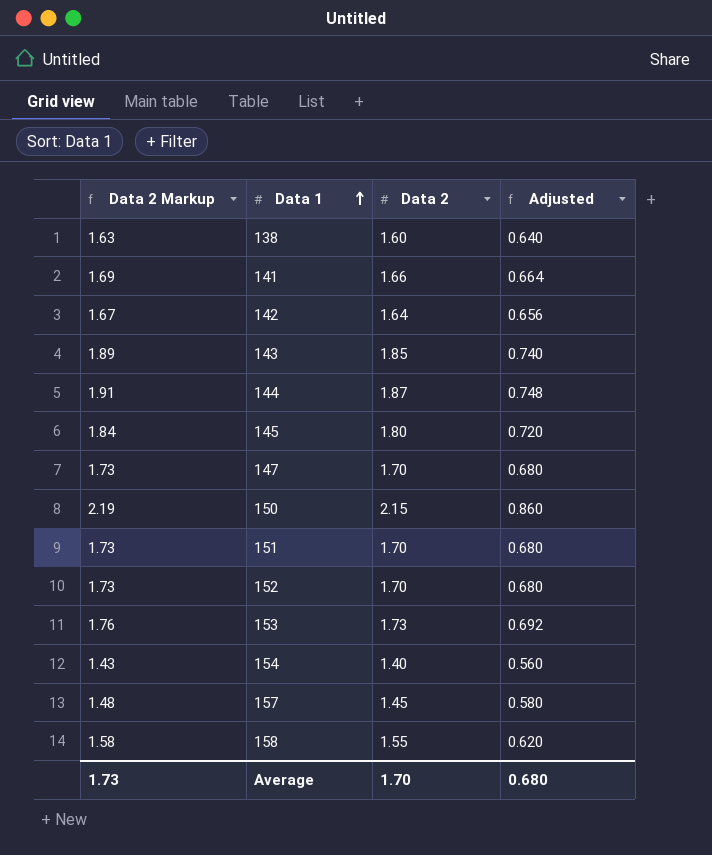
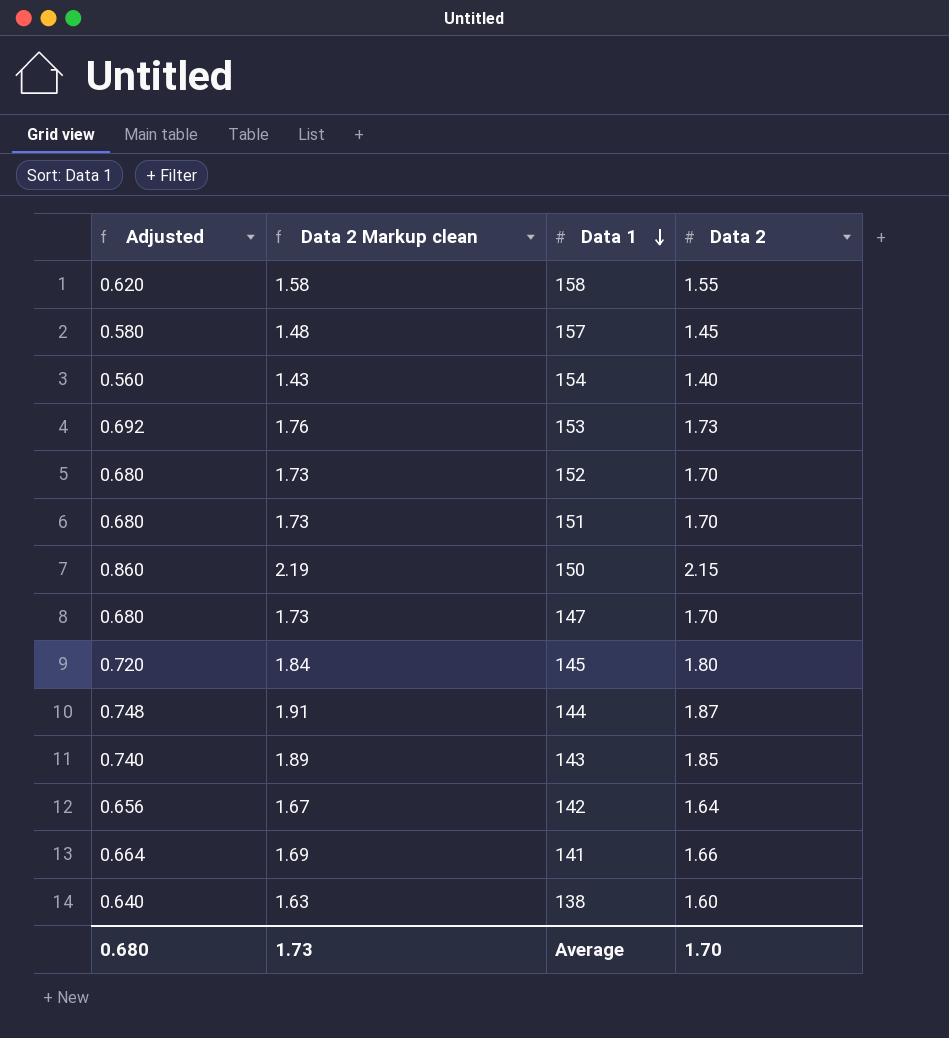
row order: Data 1 ascending -> Data 1 descending
column Adjusted | position: 4 -> 1
column name: Data 2 Markup -> Data 2 Markup clean

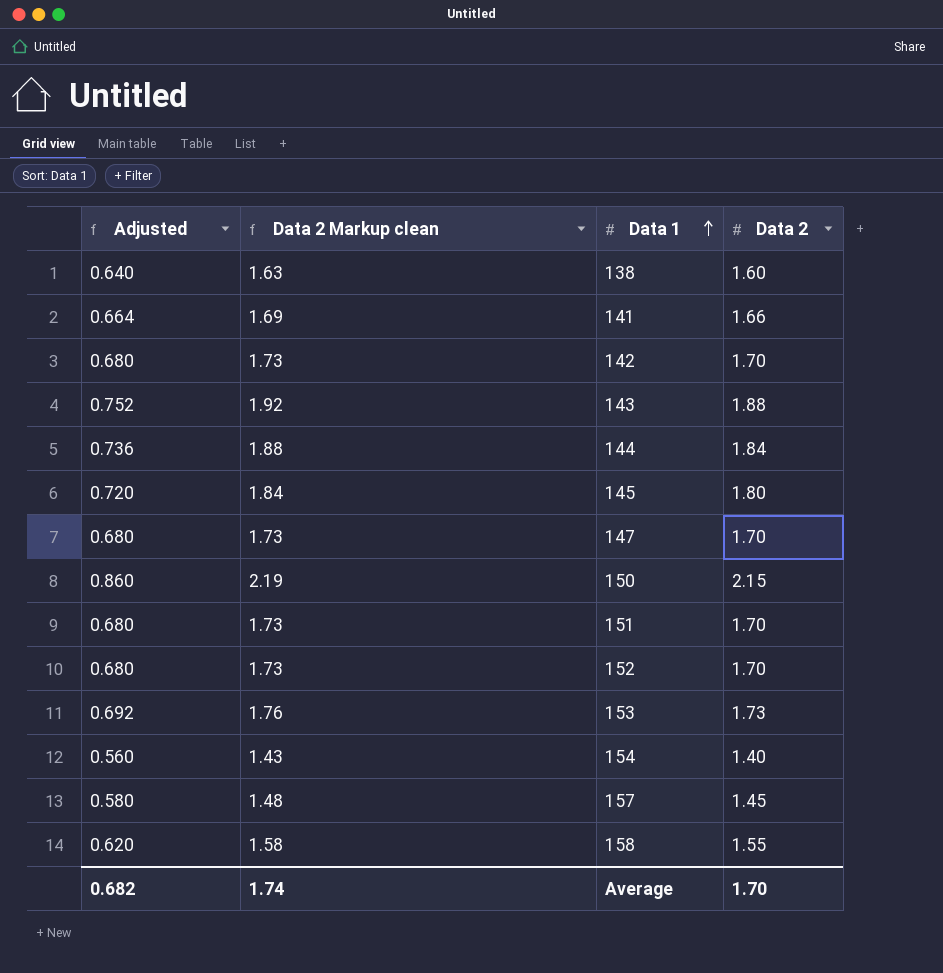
row order: Data 1 descending -> Data 1 ascending
142 | Adjusted: 0.656 -> 0.680
142 | Data 2 Markup clean: 1.67 -> 1.73
142 | Data 2: 1.64 -> 1.70
143 | Adjusted: 0.740 -> 0.752
143 | Data 2 Markup clean: 1.89 -> 1.92
143 | Data 2: 1.85 -> 1.88
144 | Adjusted: 0.748 -> 0.736
144 | Data 2 Markup clean: 1.91 -> 1.88
144 | Data 2: 1.87 -> 1.84
Average | Adjusted: 0.680 -> 0.682
Average | Data 2 Markup clean: 1.73 -> 1.74

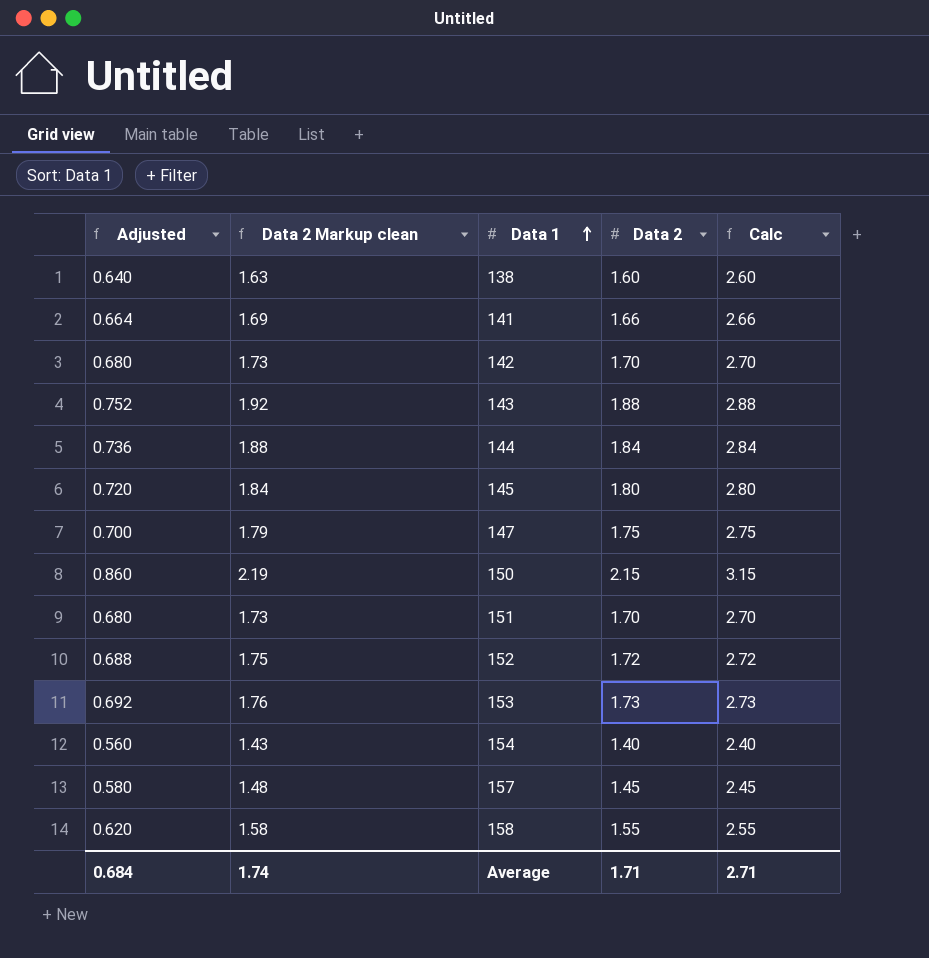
column Calc | formula: none -> [Data 2] + 1
147 | Adjusted: 0.680 -> 0.700
147 | Data 2 Markup clean: 1.73 -> 1.79
147 | Data 2: 1.70 -> 1.75
152 | Adjusted: 0.680 -> 0.688
152 | Data 2 Markup clean: 1.73 -> 1.75
152 | Data 2: 1.70 -> 1.72
Average | Adjusted: 0.682 -> 0.684
Average | Data 2: 1.70 -> 1.71

